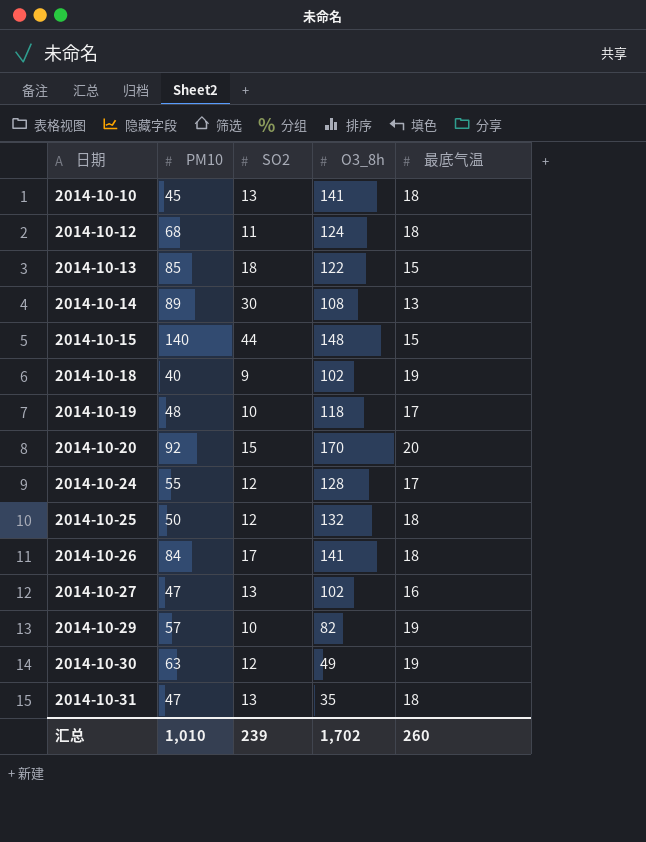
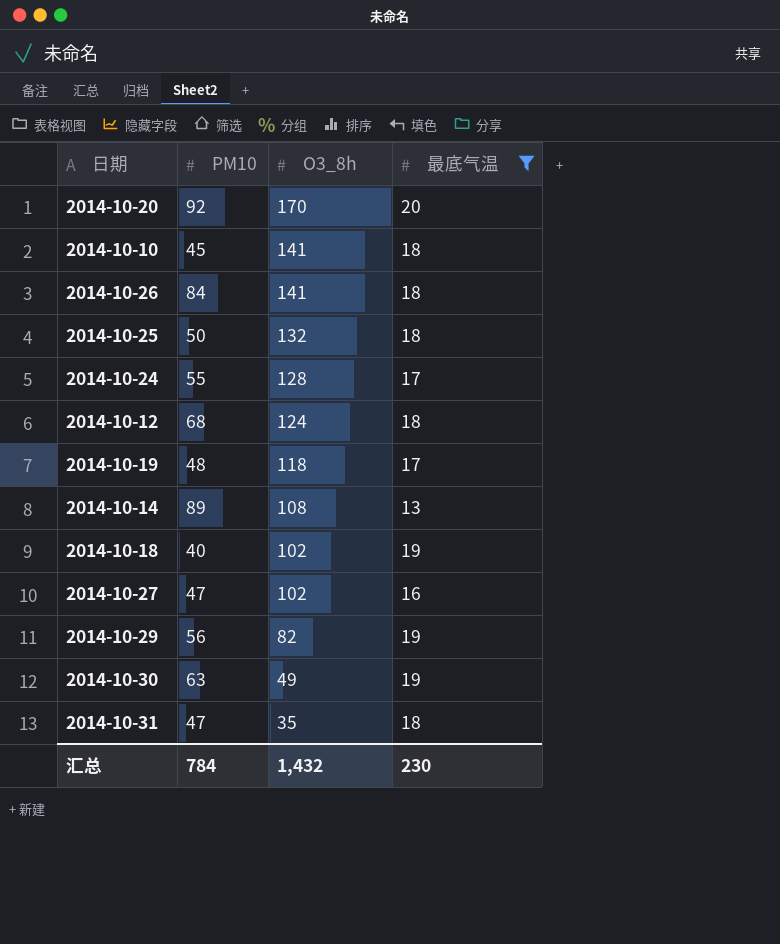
filter: none -> 最底气温 != 15
row order: 日期 ascending -> O3_8h descending
column SO2 | position: 3 -> none
2014-10-29 | PM10: 57 -> 56
汇总 | PM10: 1,010 -> 784
汇总 | O3_8h: 1,702 -> 1,432
汇总 | 最底气温: 260 -> 230

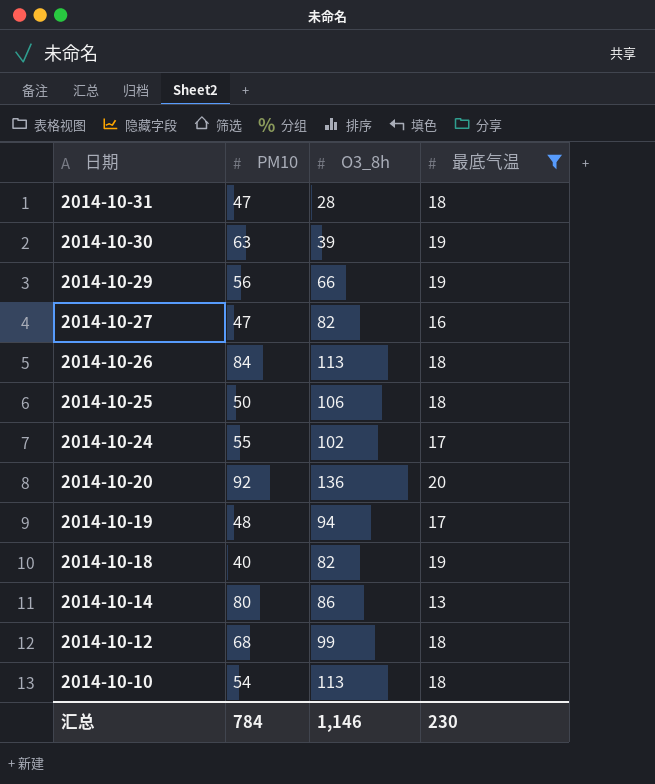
row order: O3_8h descending -> 日期 descending
2014-10-31 | O3_8h: 35 -> 28
2014-10-30 | O3_8h: 49 -> 39
2014-10-29 | O3_8h: 82 -> 66
2014-10-27 | O3_8h: 102 -> 82
2014-10-26 | O3_8h: 141 -> 113
2014-10-25 | O3_8h: 132 -> 106
2014-10-24 | O3_8h: 128 -> 102
2014-10-20 | O3_8h: 170 -> 136
2014-10-19 | O3_8h: 118 -> 94
2014-10-18 | O3_8h: 102 -> 82
2014-10-14 | PM10: 89 -> 80
2014-10-14 | O3_8h: 108 -> 86
2014-10-12 | O3_8h: 124 -> 99
2014-10-10 | PM10: 45 -> 54
2014-10-10 | O3_8h: 141 -> 113
汇总 | O3_8h: 1,432 -> 1,146

